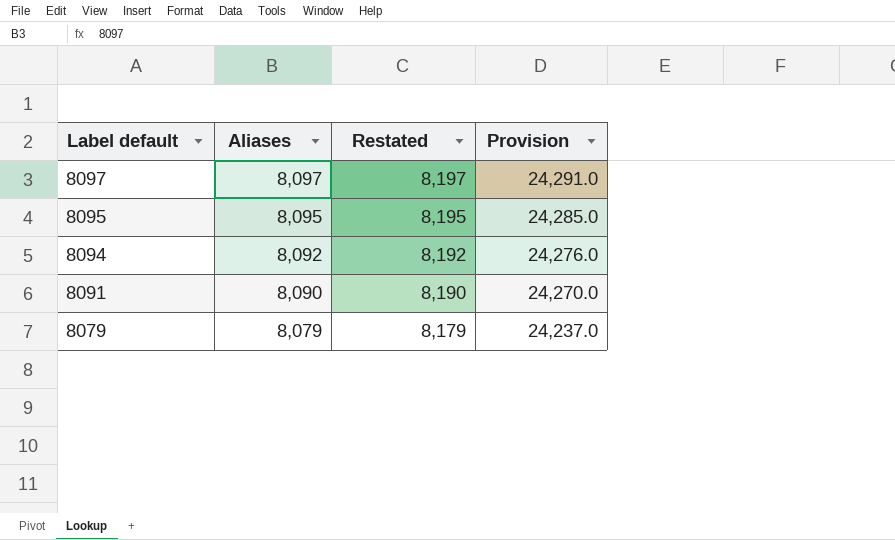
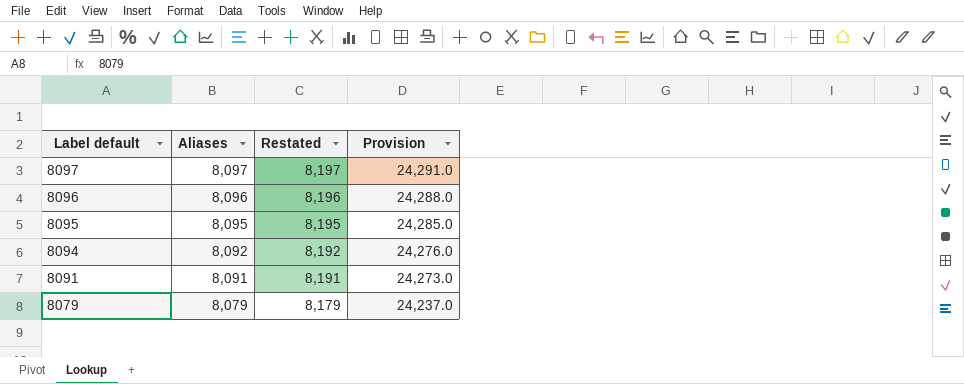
row 8096: none -> 8,096 | 8,196 | 24,288.0
8091 | Aliases: 8,090 -> 8,091
8091 | Restated: 8,190 -> 8,191
8091 | Provision: 24,270.0 -> 24,273.0

